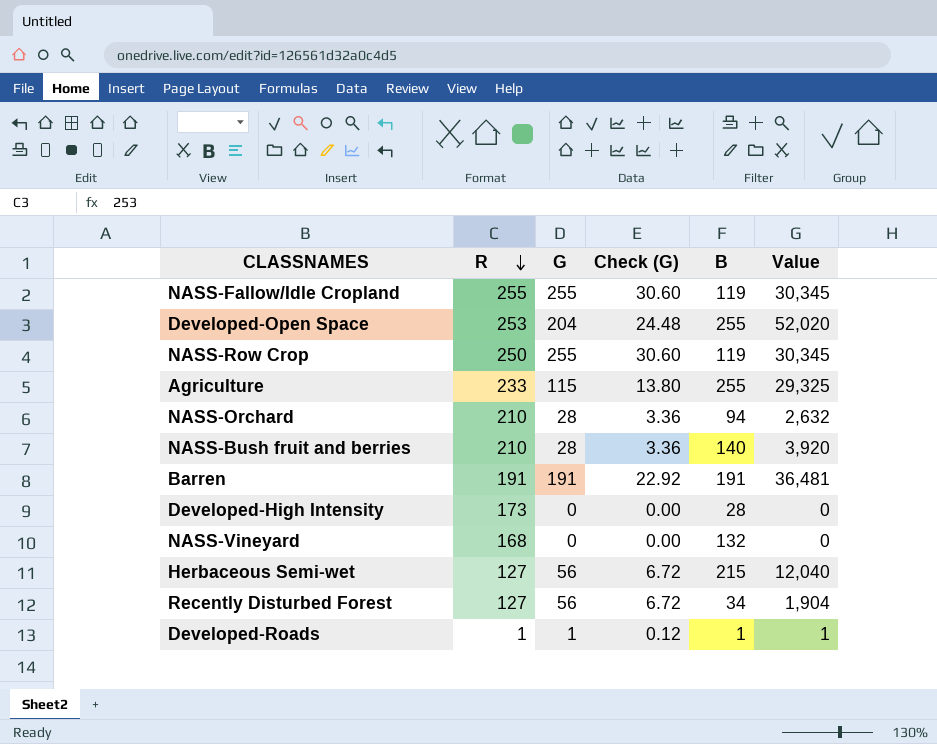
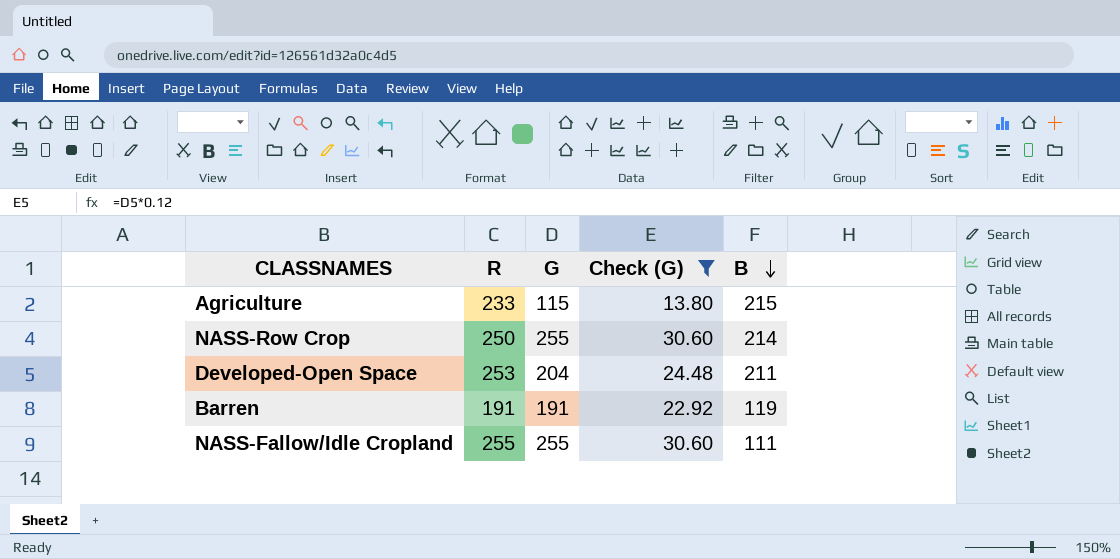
filter: none -> Check (G) >= 13.80
row order: R descending -> B descending
column Value | formula: [G] * [B] -> none
Agriculture | B: 255 -> 215
NASS-Row Crop | B: 119 -> 214
Developed-Open Space | B: 255 -> 211
Barren | B: 191 -> 119
NASS-Fallow/Idle Cropland | B: 119 -> 111

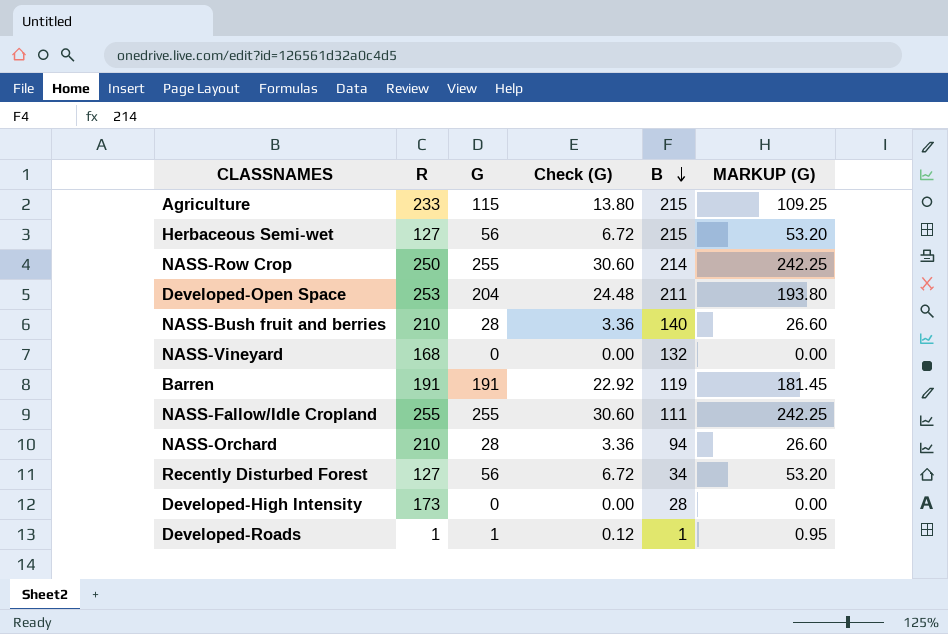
filter: Check (G) >= 13.80 -> none
column MARKUP (G) | formula: none -> [G] * 0.95

